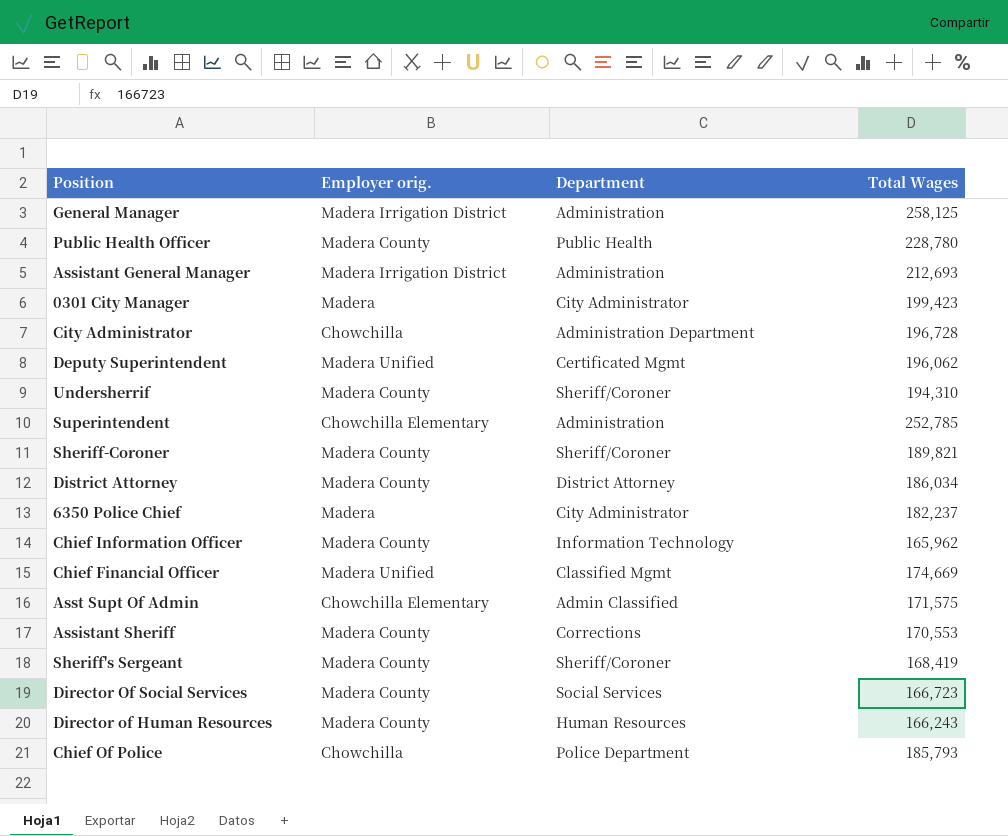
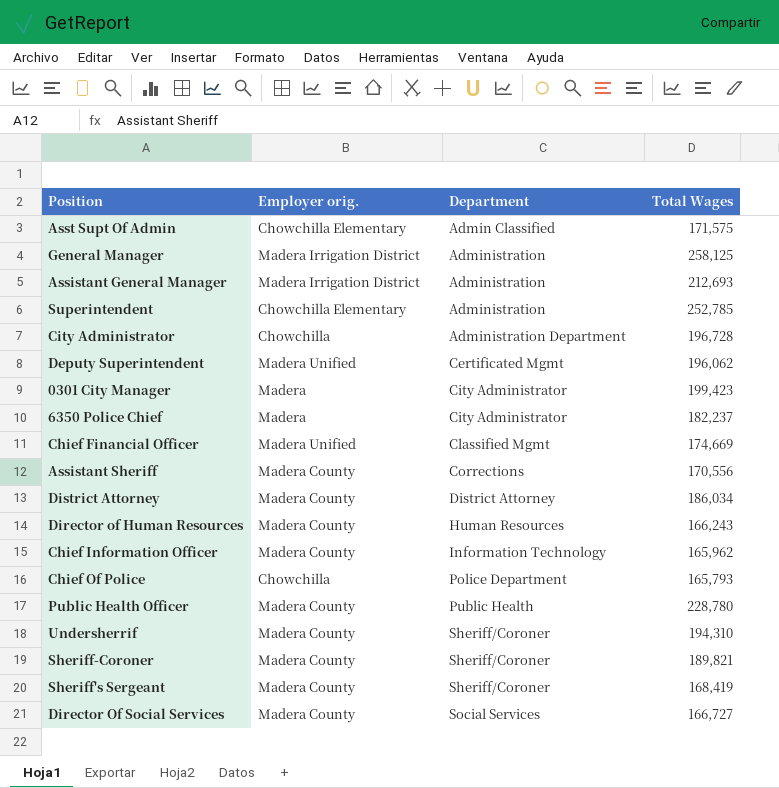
row order: none -> Department ascending
Assistant Sheriff | Total Wages: 170,553 -> 170,556
Chief Of Police | Total Wages: 185,793 -> 165,793
Director Of Social Services | Total Wages: 166,723 -> 166,727

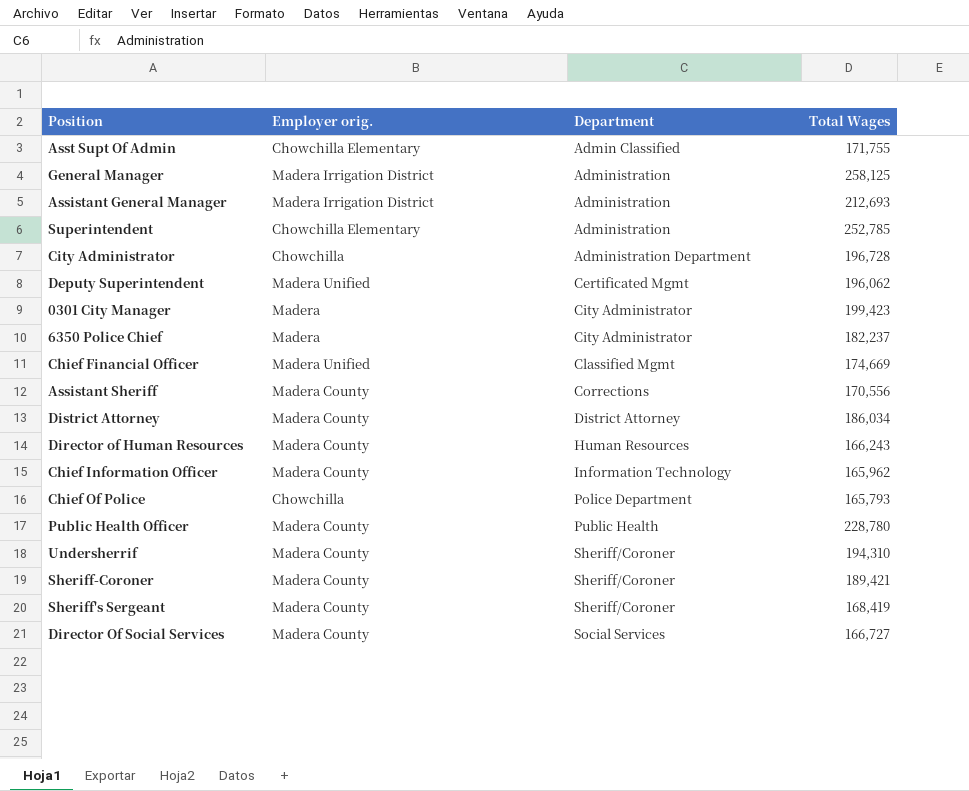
Asst Supt Of Admin | Total Wages: 171,575 -> 171,755
Sheriff-Coroner | Total Wages: 189,821 -> 189,421

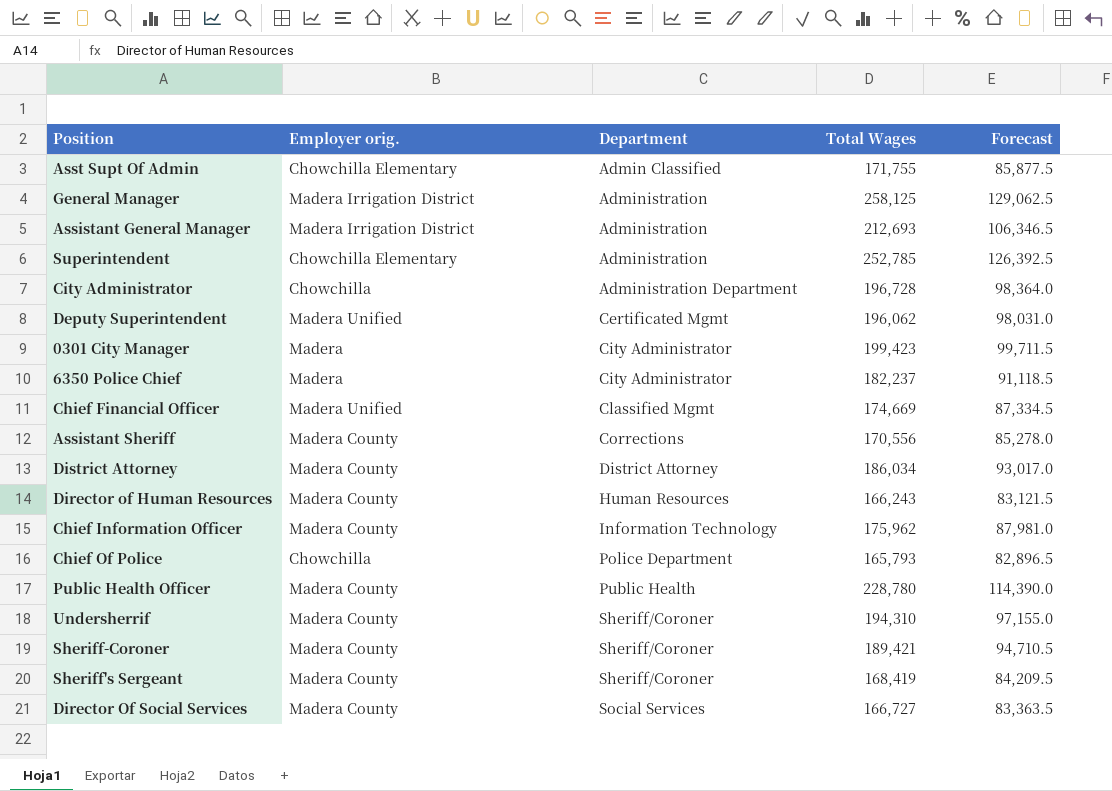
column Forecast | formula: none -> [Total Wages] * 0.5
Chief Information Officer | Total Wages: 165,962 -> 175,962

